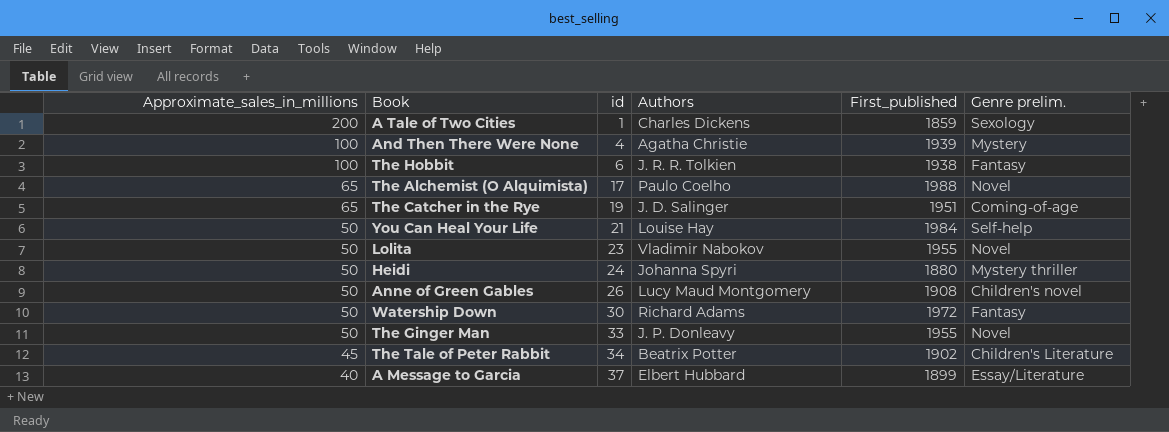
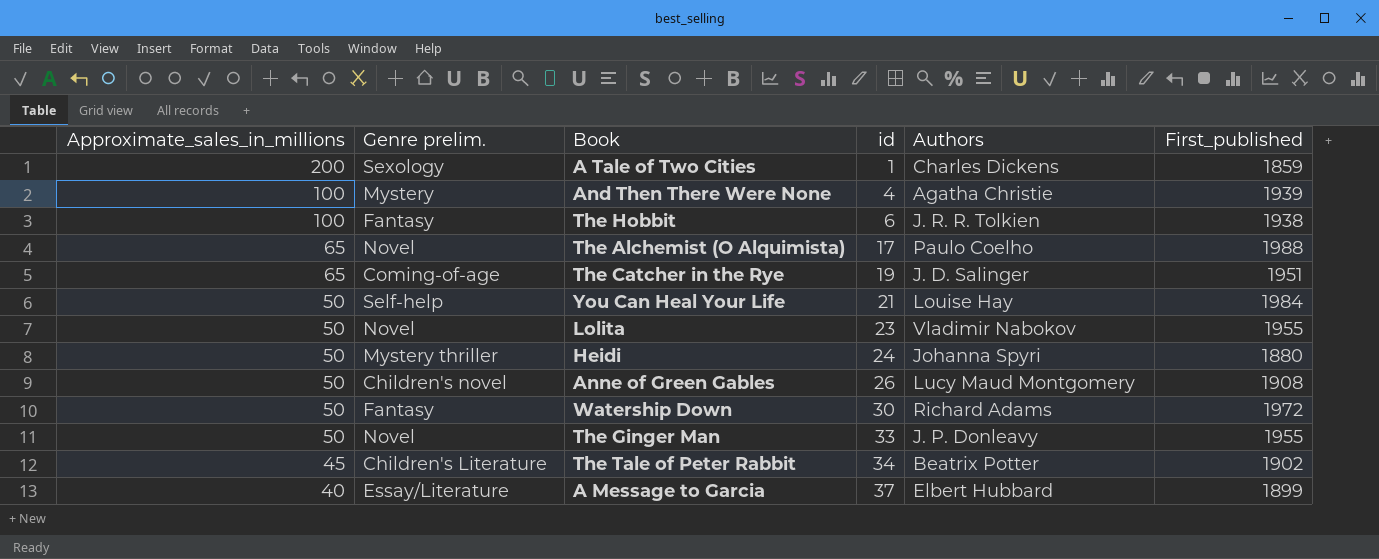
column Genre prelim. | position: 6 -> 2

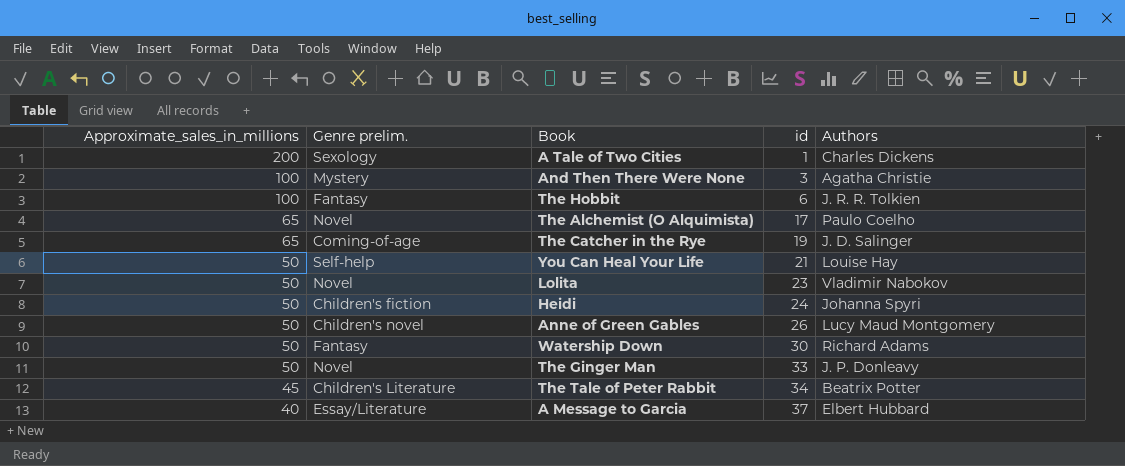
column First_published | position: 6 -> none
And Then There Were None | id: 4 -> 3
Heidi | Genre prelim.: Mystery thriller -> Children's fiction

